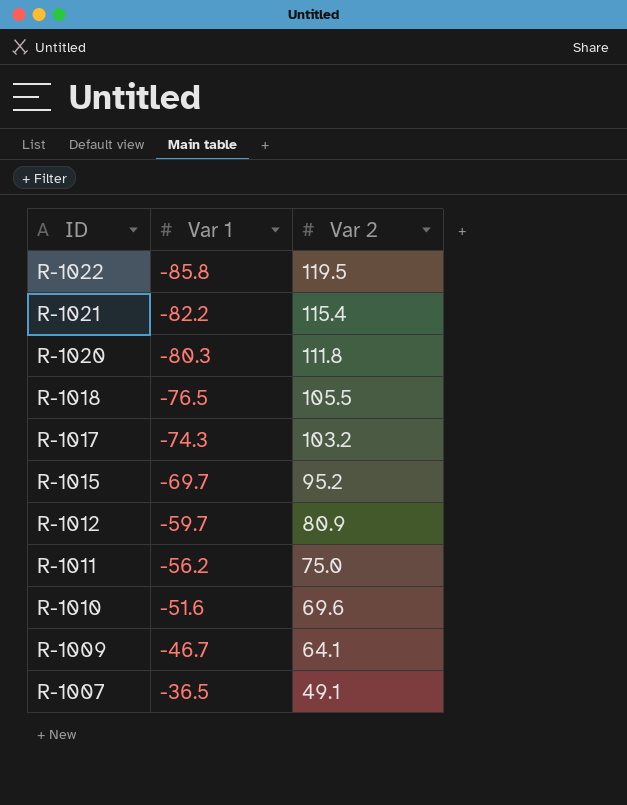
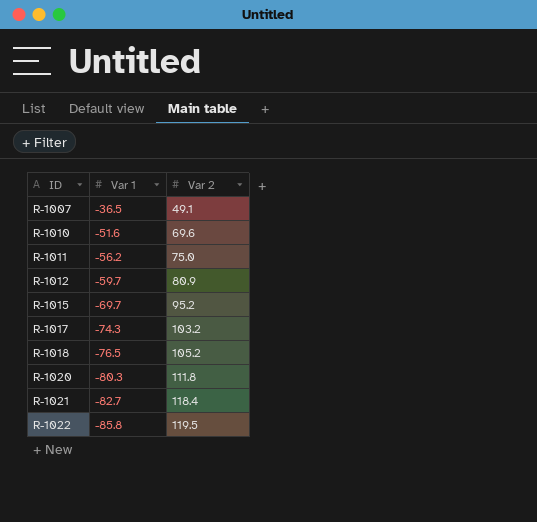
row order: ID descending -> ID ascending
row R-1009: -46.7 | 64.1 -> none
R-1018 | Var 2: 105.5 -> 105.2
R-1021 | Var 1: -82.2 -> -82.7
R-1021 | Var 2: 115.4 -> 118.4

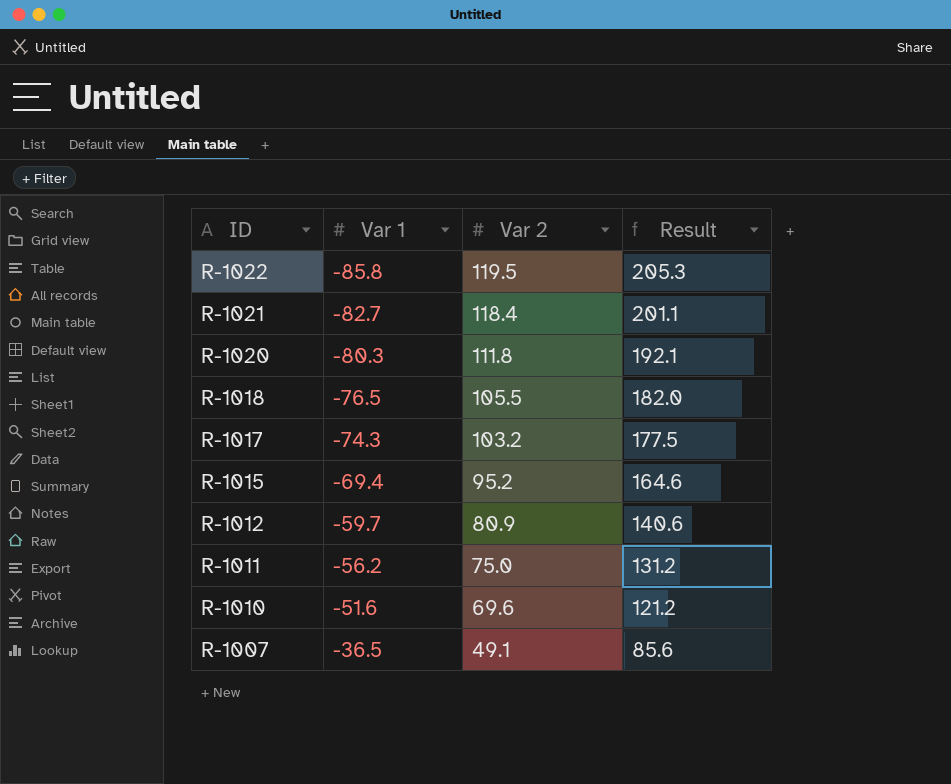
row order: ID ascending -> ID descending
column Result | formula: none -> [Var 2] - [Var 1]
R-1018 | Var 2: 105.2 -> 105.5
R-1015 | Var 1: -69.7 -> -69.4

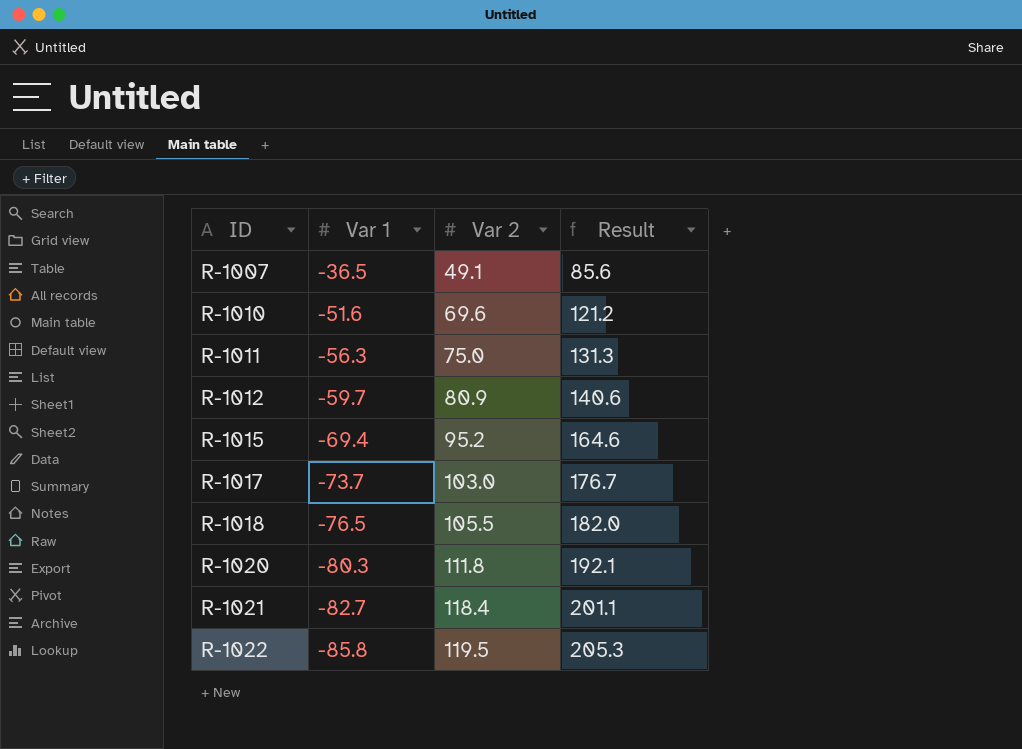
row order: ID descending -> ID ascending
R-1011 | Var 1: -56.2 -> -56.3
R-1011 | Result: 131.2 -> 131.3
R-1017 | Var 1: -74.3 -> -73.7
R-1017 | Var 2: 103.2 -> 103.0
R-1017 | Result: 177.5 -> 176.7

